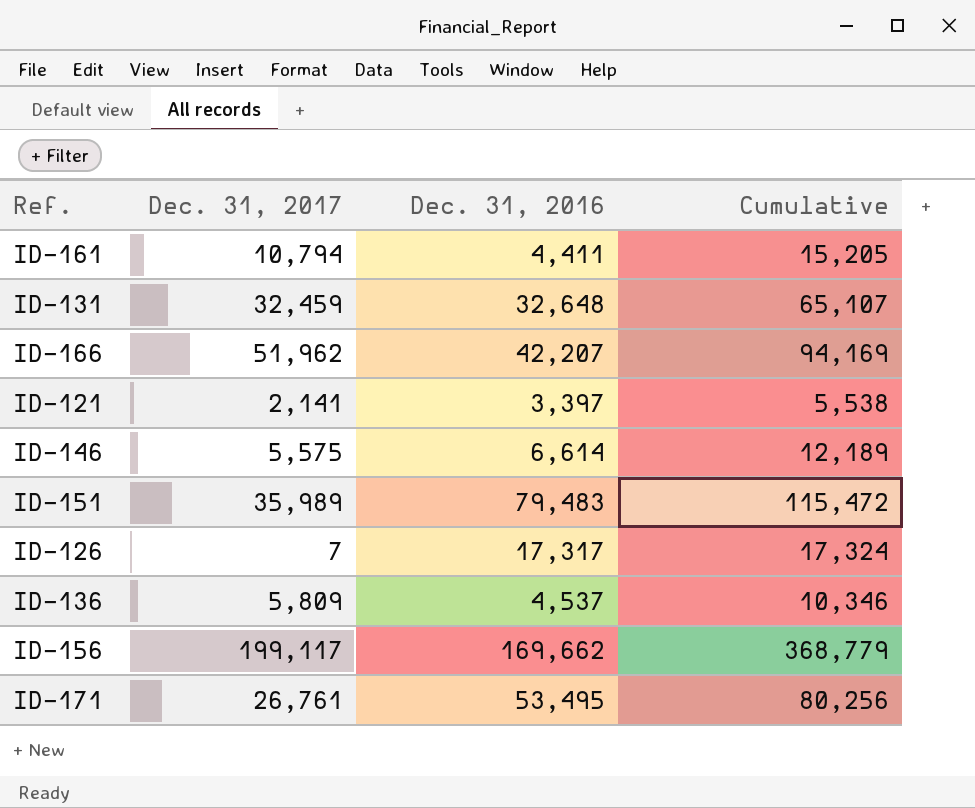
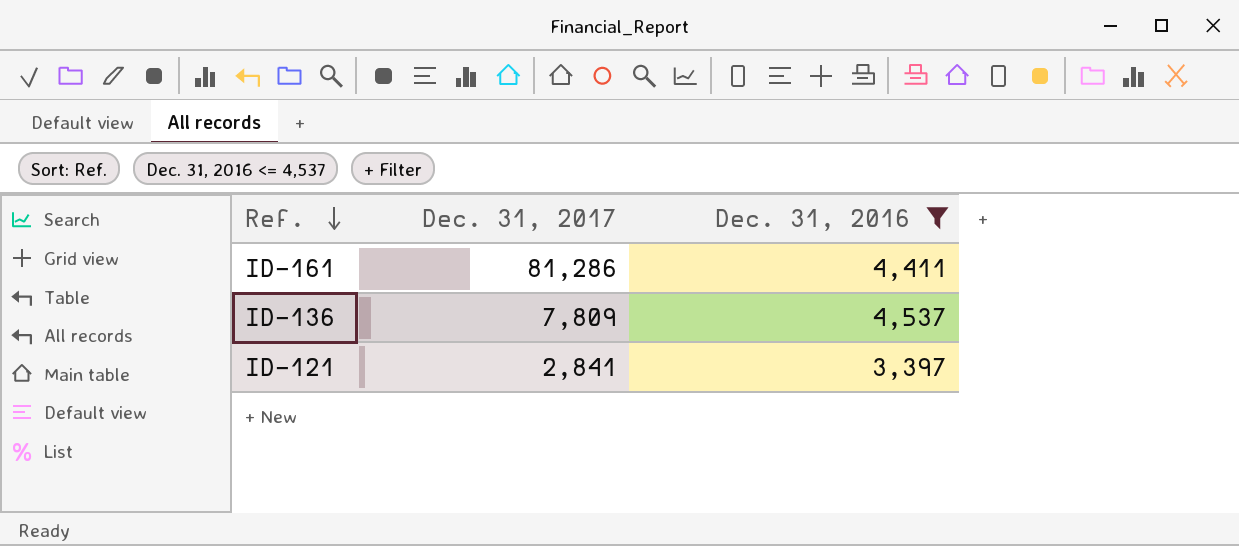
filter: none -> Dec. 31, 2016 <= 4,537
row order: none -> Ref. descending
column Cumulative | formula: [Dec. 31, 2017] + [Dec. 31, 2016] -> none
ID-161 | Dec. 31, 2017: 10,794 -> 81,286
ID-136 | Dec. 31, 2017: 5,809 -> 7,809
ID-121 | Dec. 31, 2017: 2,141 -> 2,841

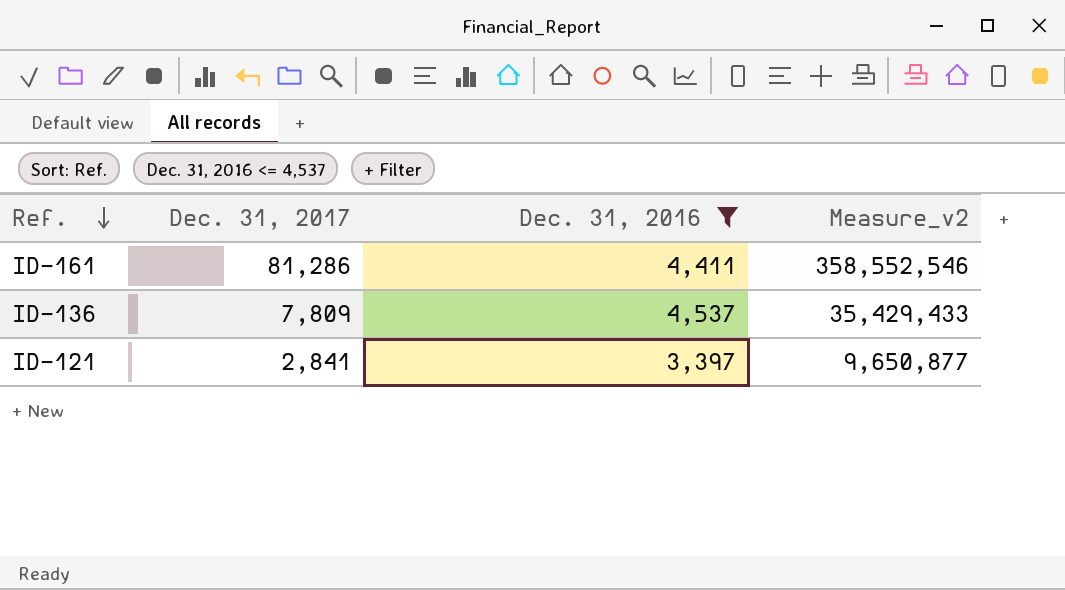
column Measure_v2 | formula: none -> [Dec. 31, 2017] * [Dec. 31, 2016]

